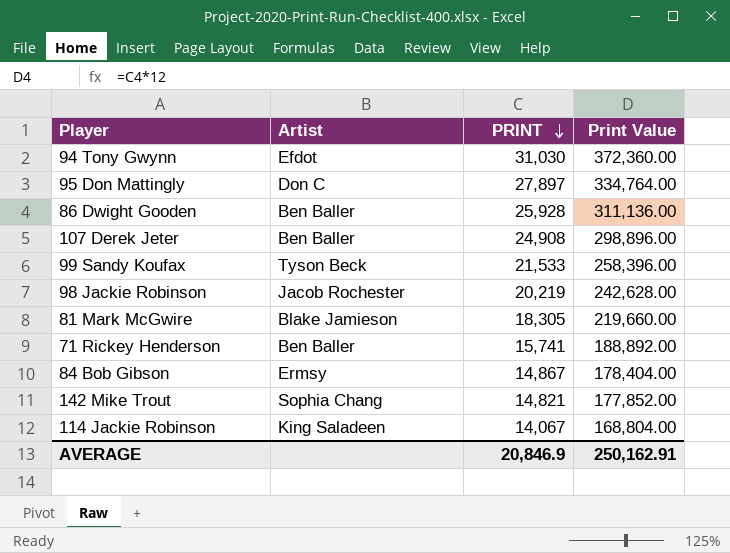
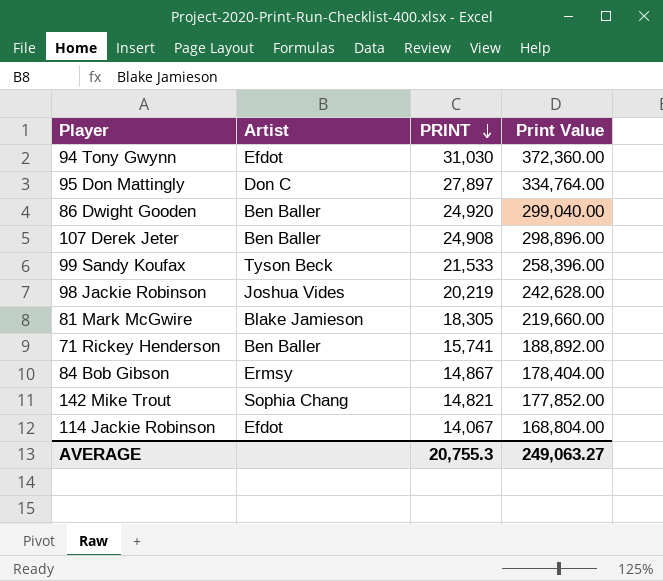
86 Dwight Gooden | PRINT: 25,928 -> 24,920
86 Dwight Gooden | Print Value: 311,136.00 -> 299,040.00
98 Jackie Robinson | Artist: Jacob Rochester -> Joshua Vides
114 Jackie Robinson | Artist: King Saladeen -> Efdot
AVERAGE | PRINT: 20,846.9 -> 20,755.3
AVERAGE | Print Value: 250,162.91 -> 249,063.27

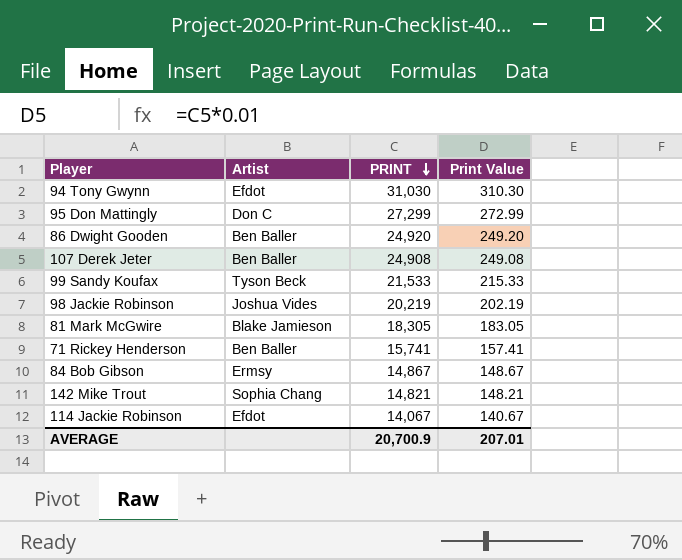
column Print Value | formula: [PRINT] * 12 -> [PRINT] * 0.01
95 Don Mattingly | PRINT: 27,897 -> 27,299
AVERAGE | PRINT: 20,755.3 -> 20,700.9
AVERAGE | Print Value: 249,063.27 -> 207.01

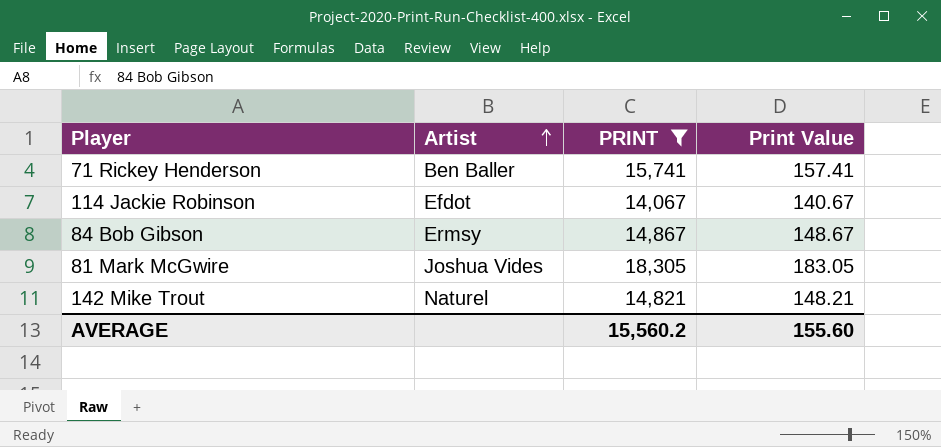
filter: none -> PRINT <= 18,305
row order: PRINT descending -> Artist ascending
81 Mark McGwire | Artist: Blake Jamieson -> Joshua Vides
142 Mike Trout | Artist: Sophia Chang -> Naturel
AVERAGE | PRINT: 20,700.9 -> 15,560.2
AVERAGE | Print Value: 207.01 -> 155.60

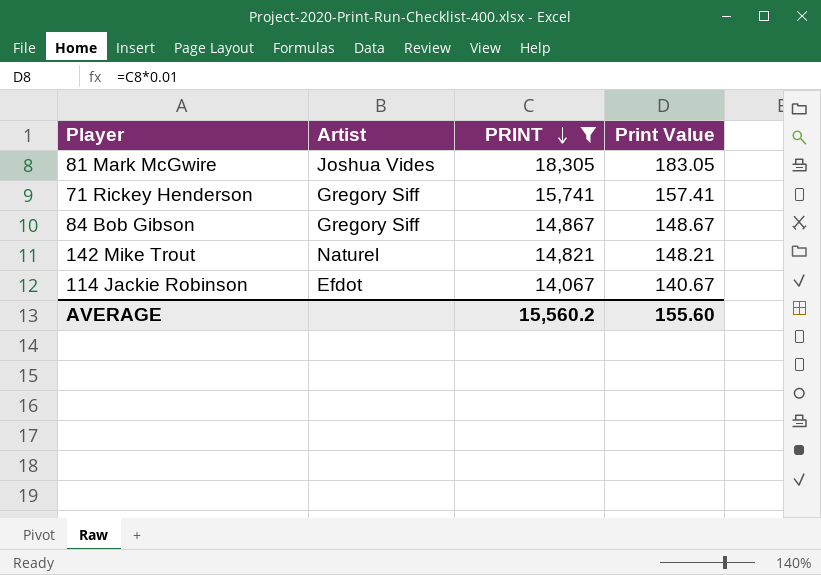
row order: Artist ascending -> PRINT descending
71 Rickey Henderson | Artist: Ben Baller -> Gregory Siff
84 Bob Gibson | Artist: Ermsy -> Gregory Siff

